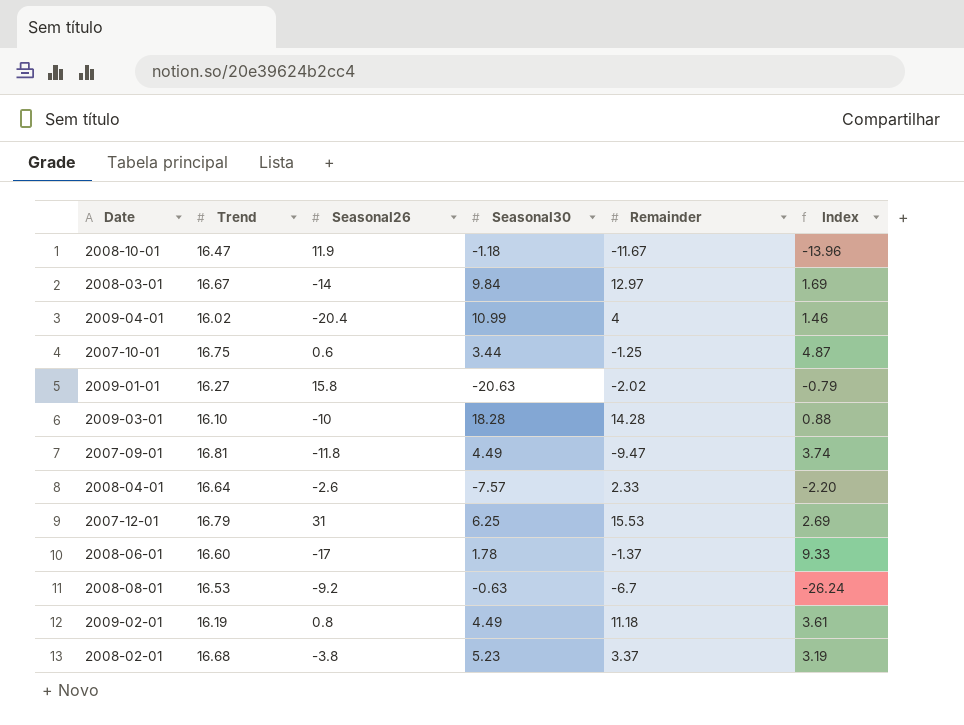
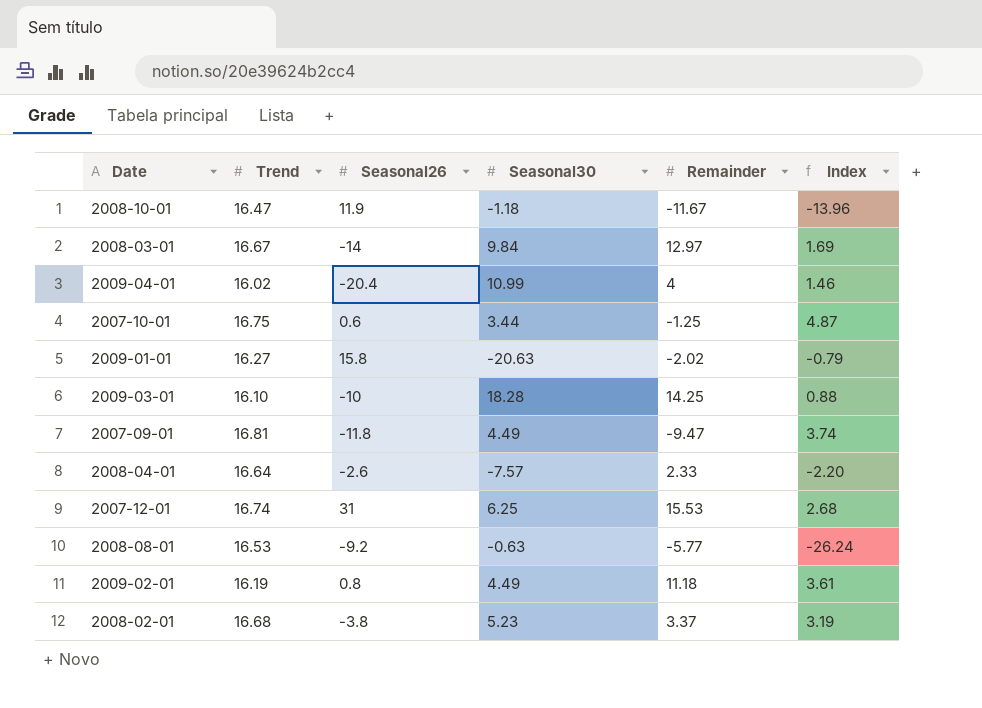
row 2008-06-01: 16.60 | -17 | 1.78 | -1.37 | 9.33 -> none
2009-03-01 | Remainder: 14.28 -> 14.25
2007-12-01 | Trend: 16.79 -> 16.74
2007-12-01 | Index: 2.69 -> 2.68
2008-08-01 | Remainder: -6.7 -> -5.77

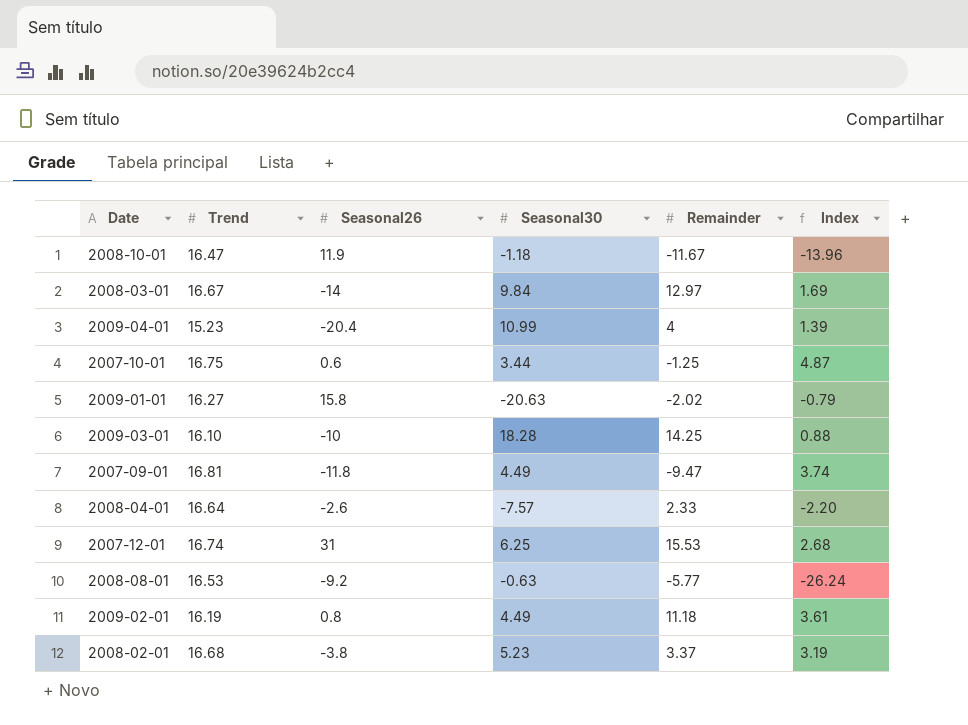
2009-04-01 | Trend: 16.02 -> 15.23
2009-04-01 | Index: 1.46 -> 1.39

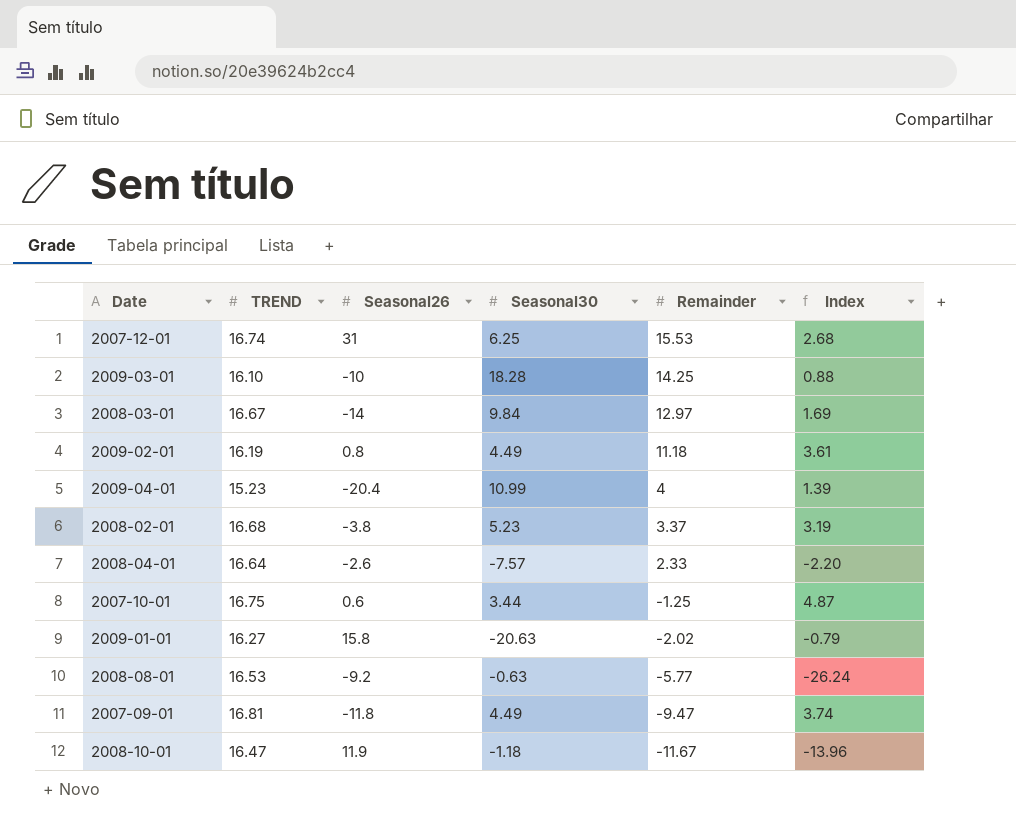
row order: none -> Remainder descending
column name: Trend -> TREND

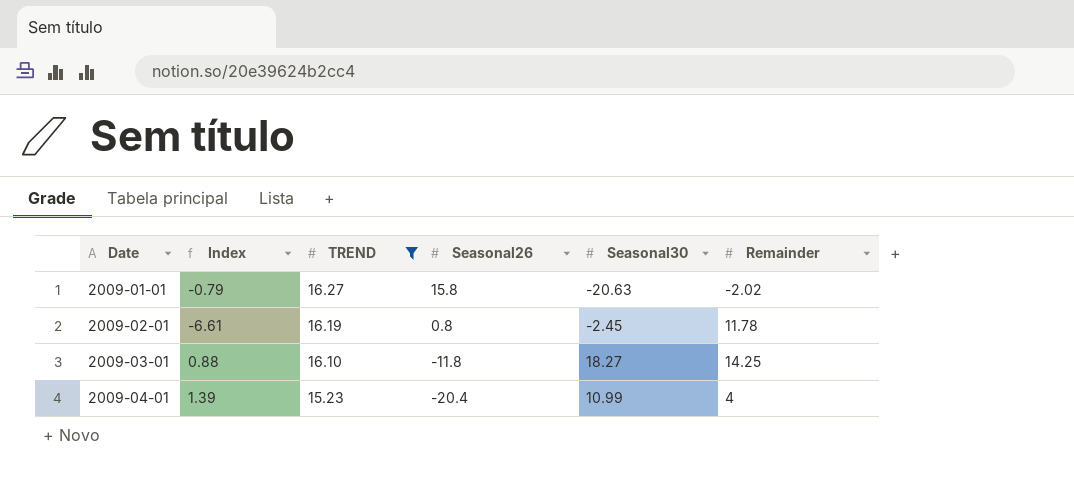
filter: none -> TREND <= 16.27
row order: Remainder descending -> Date ascending
column Index | position: 6 -> 2
2009-02-01 | Index: 3.61 -> -6.61
2009-02-01 | Seasonal30: 4.49 -> -2.45
2009-02-01 | Remainder: 11.18 -> 11.78
2009-03-01 | Seasonal26: -10 -> -11.8
2009-03-01 | Seasonal30: 18.28 -> 18.27

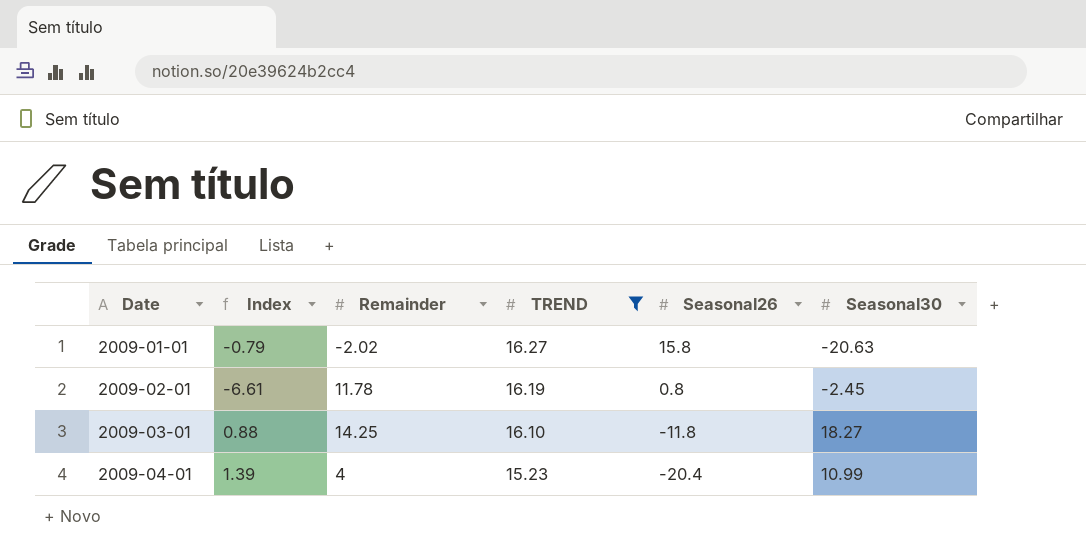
column Remainder | position: 6 -> 3

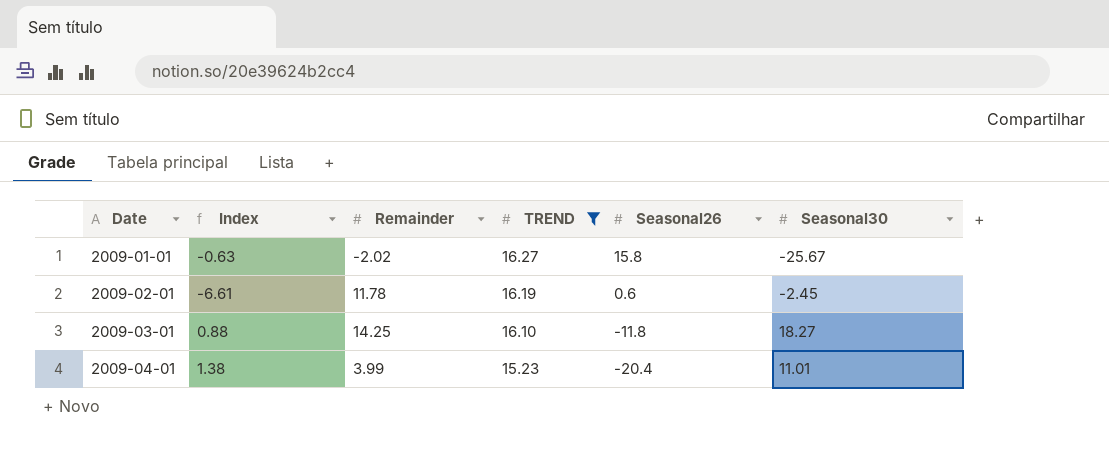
2009-01-01 | Index: -0.79 -> -0.63
2009-01-01 | Seasonal30: -20.63 -> -25.67
2009-02-01 | Seasonal26: 0.8 -> 0.6
2009-04-01 | Index: 1.39 -> 1.38
2009-04-01 | Remainder: 4 -> 3.99
2009-04-01 | Seasonal30: 10.99 -> 11.01

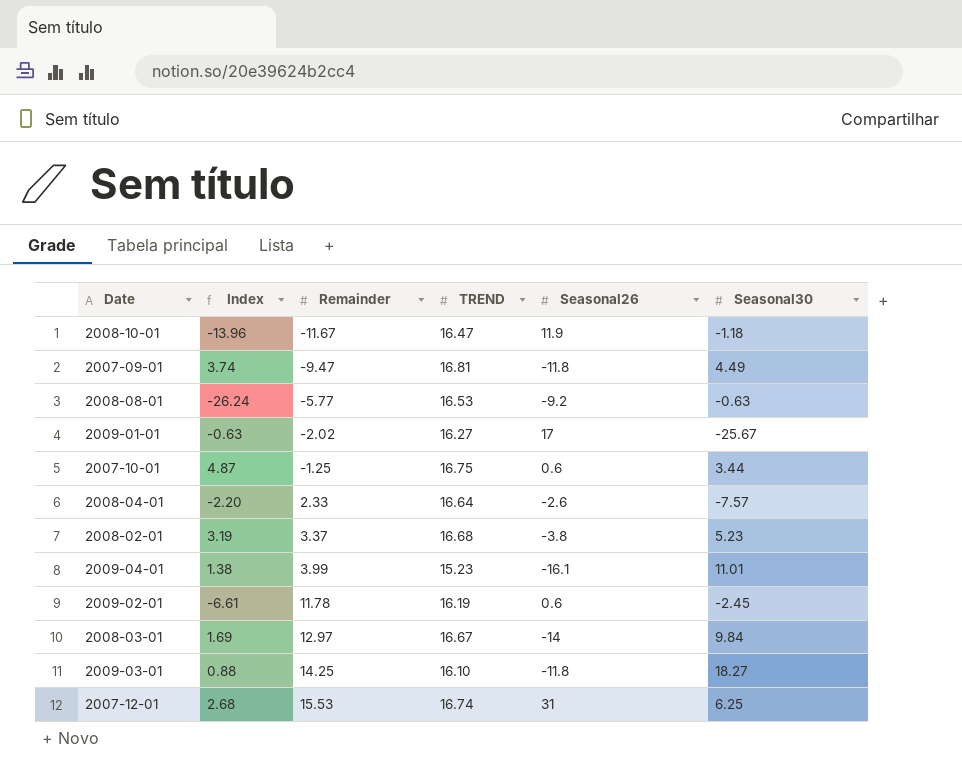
filter: TREND <= 16.27 -> none
row order: Date ascending -> Remainder ascending
2009-01-01 | Seasonal26: 15.8 -> 17
2009-04-01 | Seasonal26: -20.4 -> -16.1

